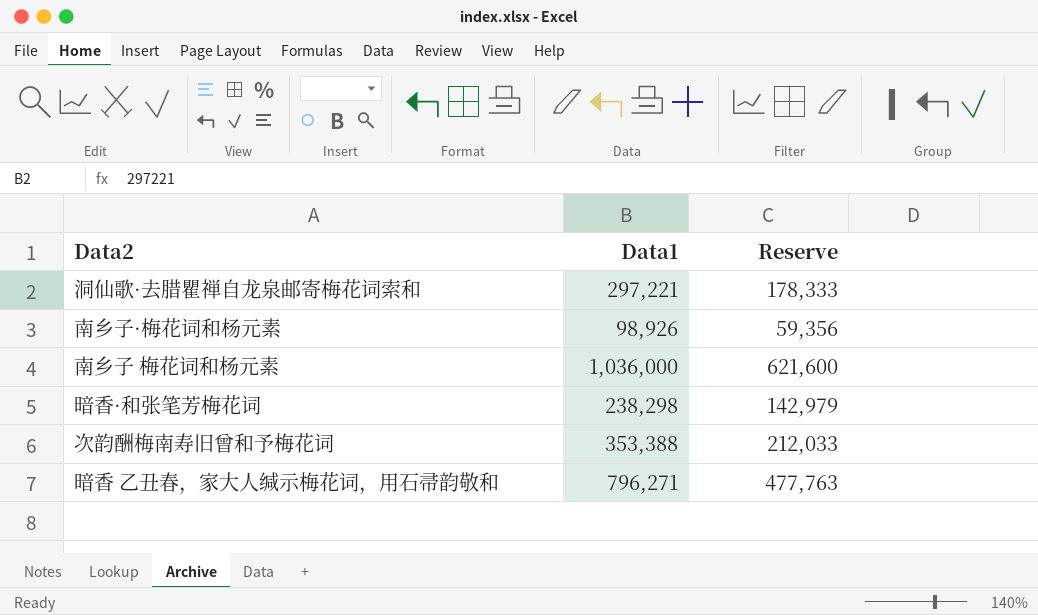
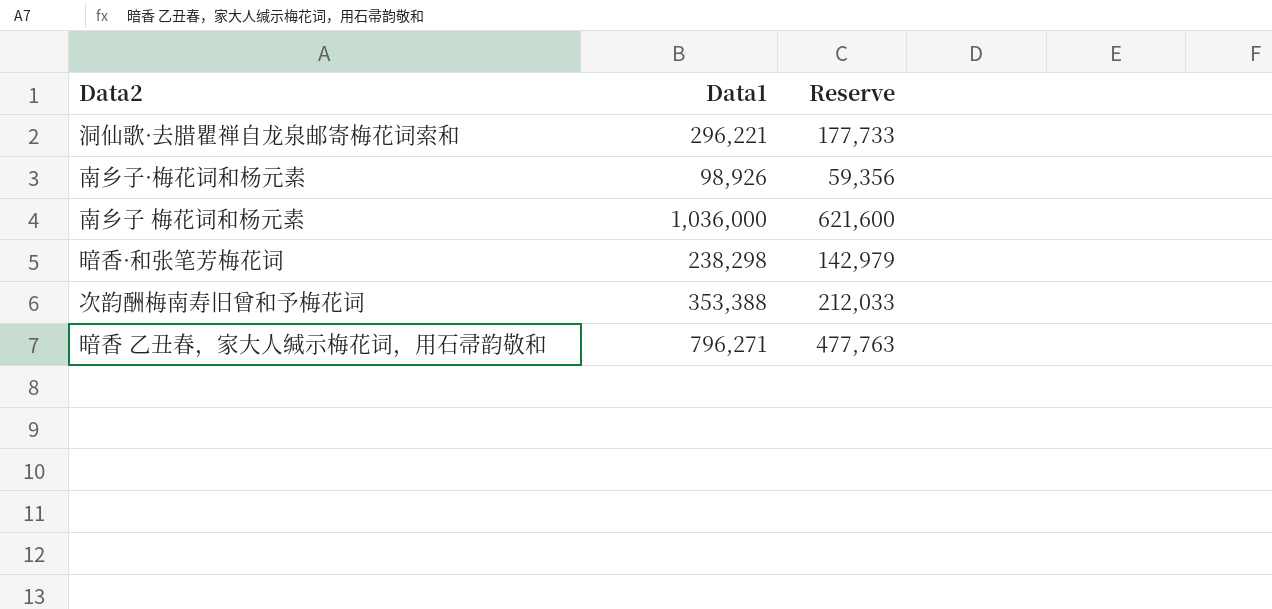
洞仙歌·去腊瞿禅自龙泉邮寄梅花词索和 | Data1: 297,221 -> 296,221
洞仙歌·去腊瞿禅自龙泉邮寄梅花词索和 | Reserve: 178,333 -> 177,733

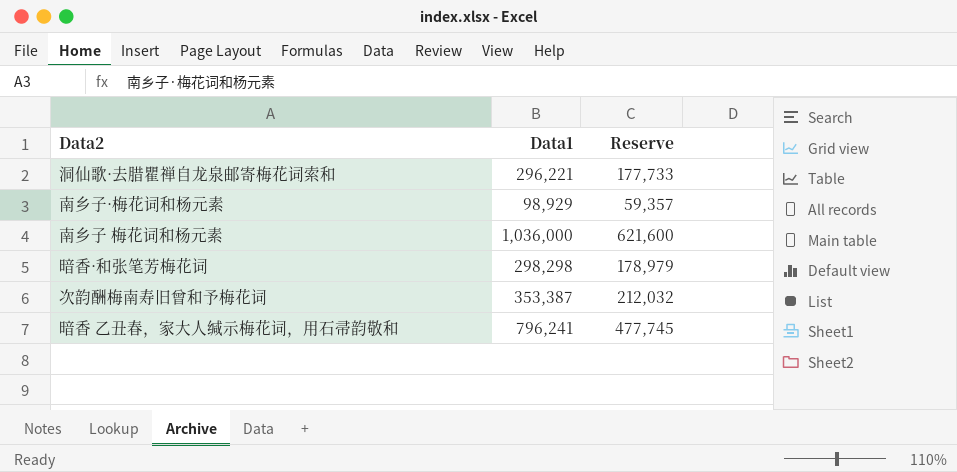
南乡子·梅花词和杨元素 | Data1: 98,926 -> 98,929
南乡子·梅花词和杨元素 | Reserve: 59,356 -> 59,357
暗香·和张笔芳梅花词 | Data1: 238,298 -> 298,298
暗香·和张笔芳梅花词 | Reserve: 142,979 -> 178,979
次韵酬梅南寿旧曾和予梅花词 | Data1: 353,388 -> 353,387
次韵酬梅南寿旧曾和予梅花词 | Reserve: 212,033 -> 212,032
暗香 乙丑春，家大人缄示梅花词，用石帚韵敬和 | Data1: 796,271 -> 796,241
暗香 乙丑春，家大人缄示梅花词，用石帚韵敬和 | Reserve: 477,763 -> 477,745

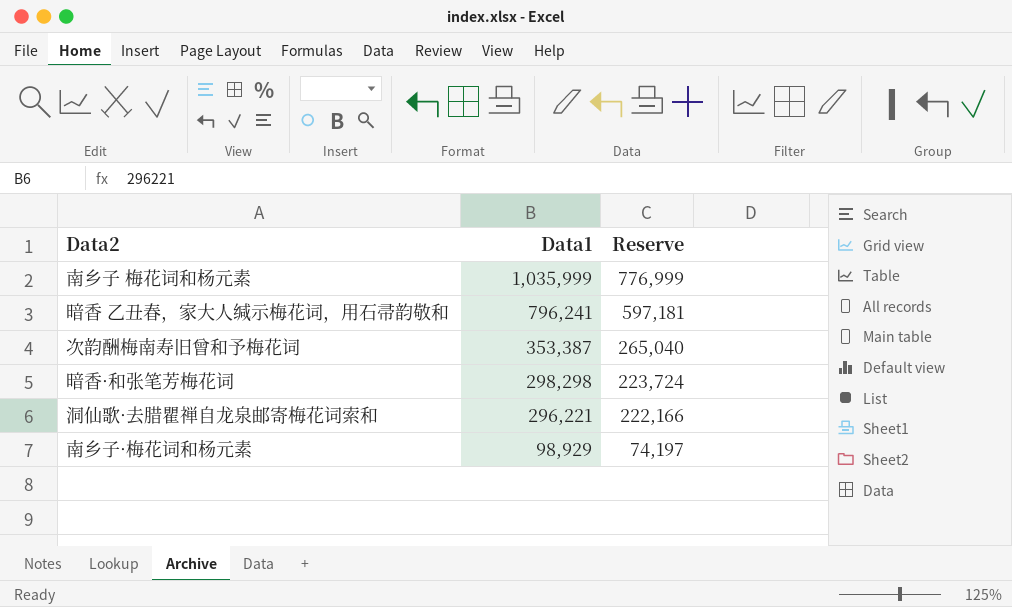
row order: none -> Data1 descending
column Reserve | formula: [Data1] * 0.6 -> [Data1] * 0.75
南乡子 梅花词和杨元素 | Data1: 1,036,000 -> 1,035,999

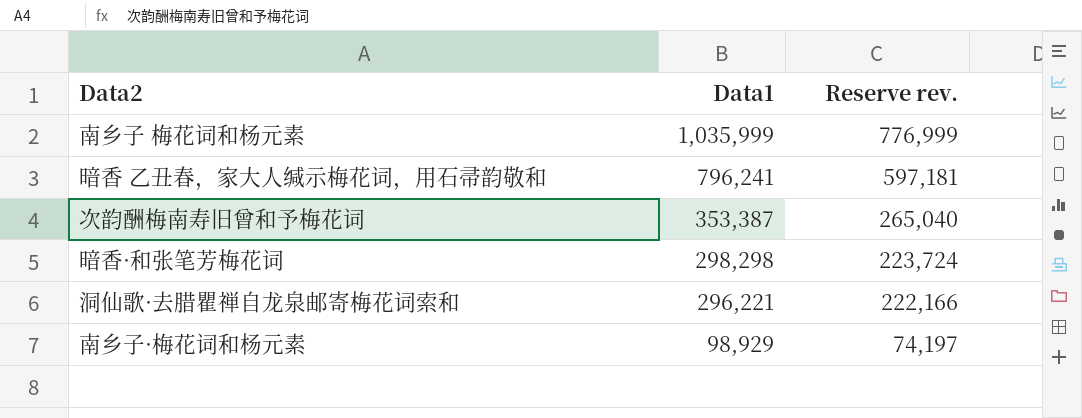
column name: Reserve -> Reserve rev.

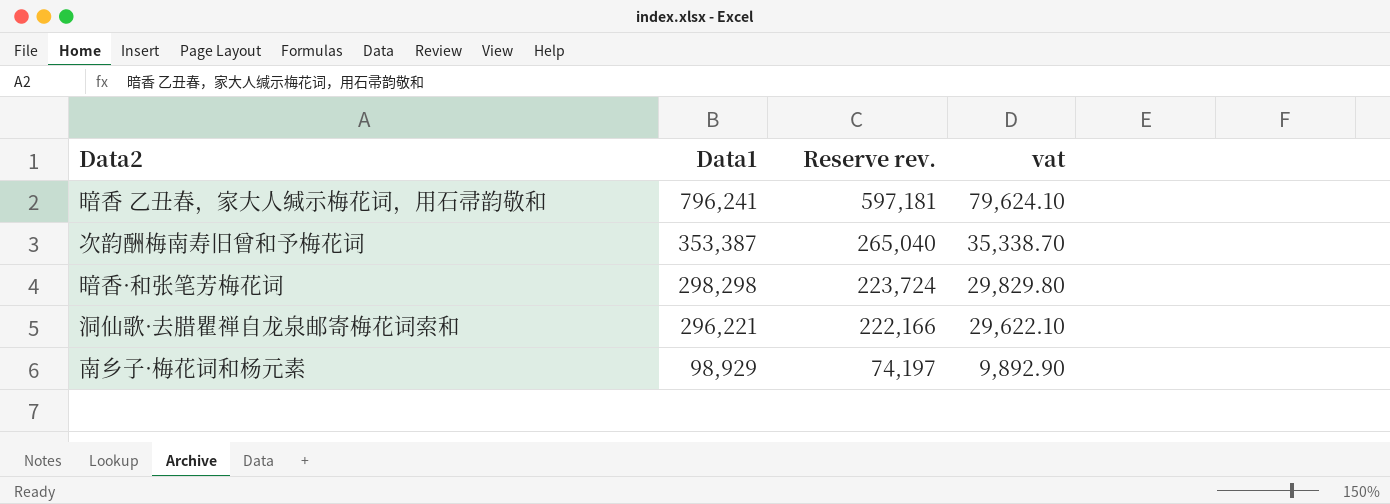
column vat | formula: none -> [Data1] * 0.1
row 南乡子 梅花词和杨元素: 1,035,999 | 776,999 -> none

